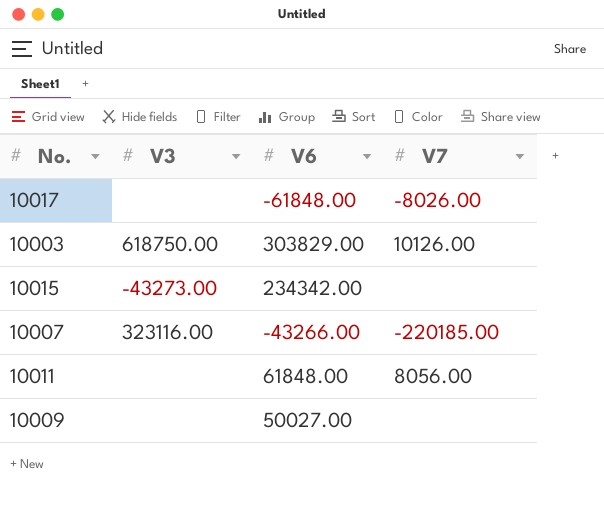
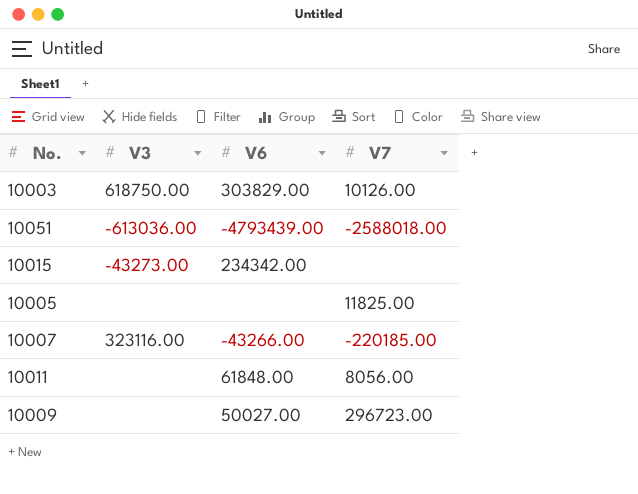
row 10017: none | -61848.00 | -8026.00 -> none
row 10051: none -> -613036.00 | -4793439.00 | -2588018.00
row 10005: none -> none | none | 11825.00
10009 | V7: none -> 296723.00

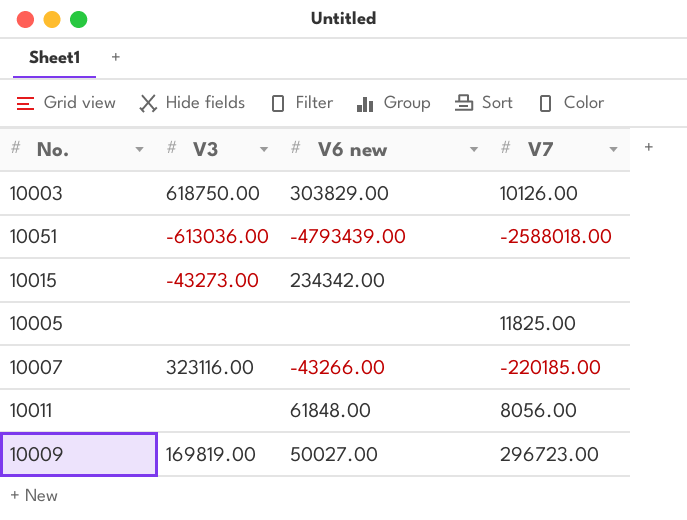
column name: V6 -> V6 new
10009 | V3: none -> 169819.00

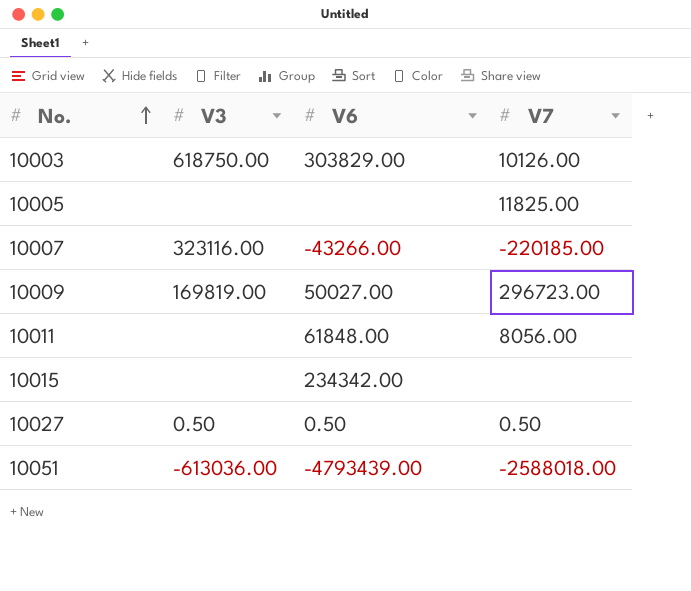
row order: none -> No. ascending
column name: V6 new -> V6
10015 | V3: -43273.00 -> none
row 10027: none -> 0.50 | 0.50 | 0.50

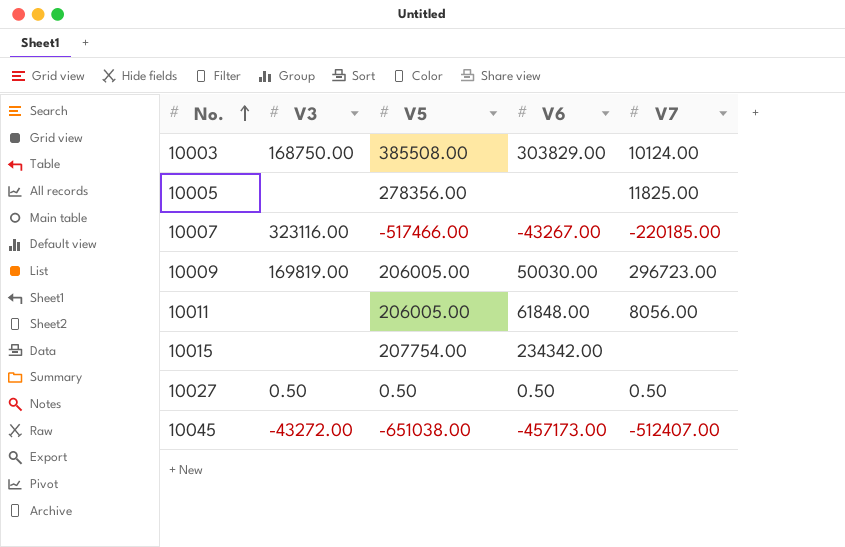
column V5 | position: none -> 3
row 10051: -613036.00 | -4793439.00 | -2588018.00 -> none
10003 | V3: 618750.00 -> 168750.00
10003 | V7: 10126.00 -> 10124.00
10007 | V6: -43266.00 -> -43267.00
10009 | V6: 50027.00 -> 50030.00
row 10045: none -> -43272.00 | -651038.00 | -457173.00 | -512407.00

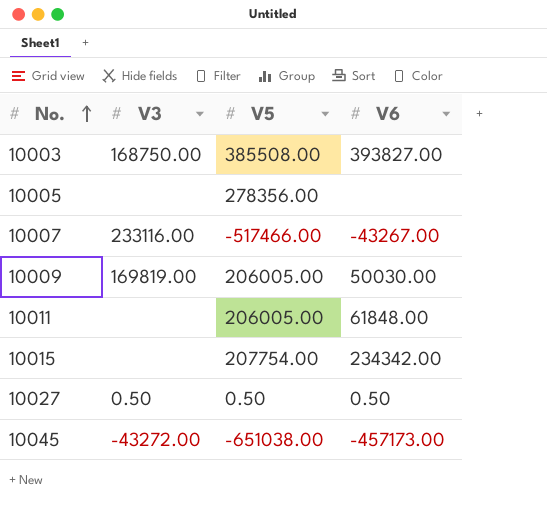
column V7 | position: 5 -> none
10003 | V6: 303829.00 -> 393827.00
10007 | V3: 323116.00 -> 233116.00

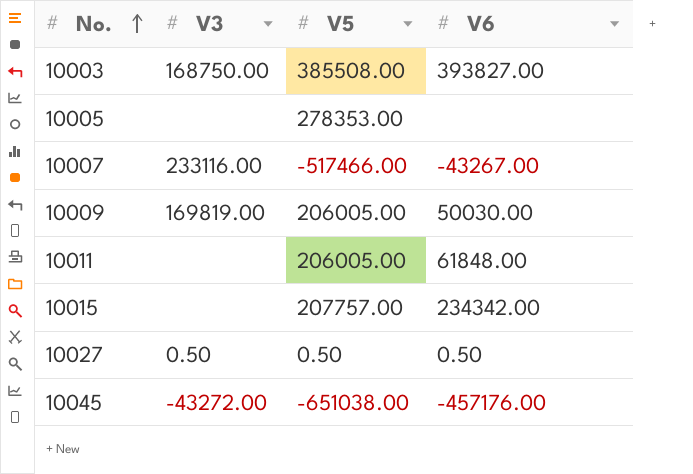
10005 | V5: 278356.00 -> 278353.00
10015 | V5: 207754.00 -> 207757.00
10045 | V6: -457173.00 -> -457176.00

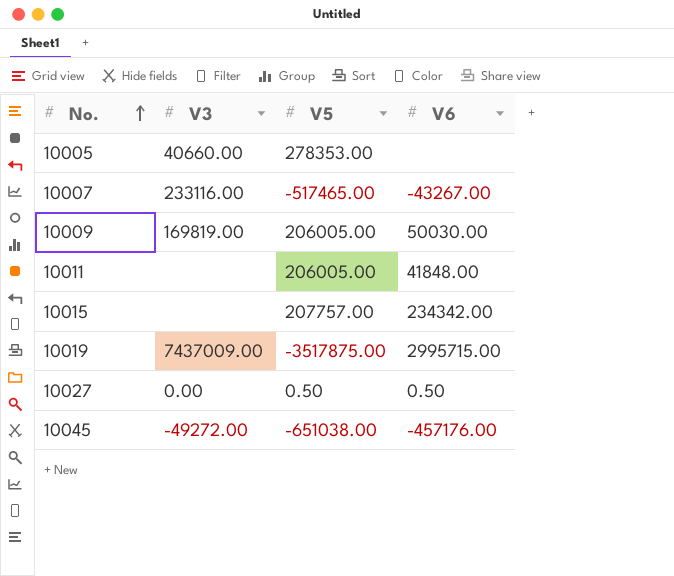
row 10003: 168750.00 | 385508.00 | 393827.00 -> none
10005 | V3: none -> 40660.00
10007 | V5: -517466.00 -> -517465.00
10011 | V6: 61848.00 -> 41848.00
row 10019: none -> 7437009.00 | -3517875.00 | 2995715.00
10027 | V3: 0.50 -> 0.00
10045 | V3: -43272.00 -> -49272.00

